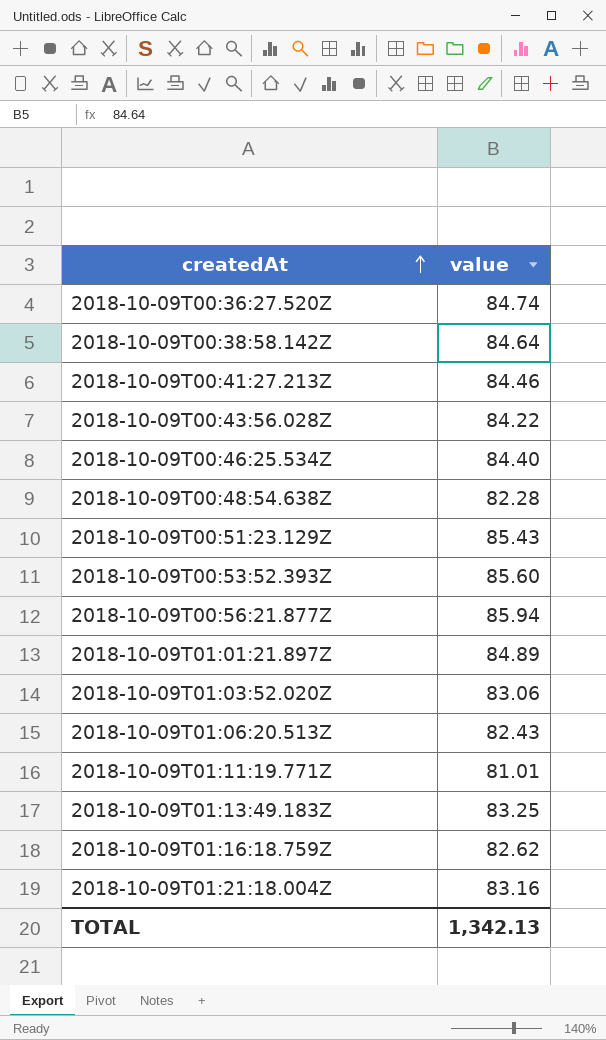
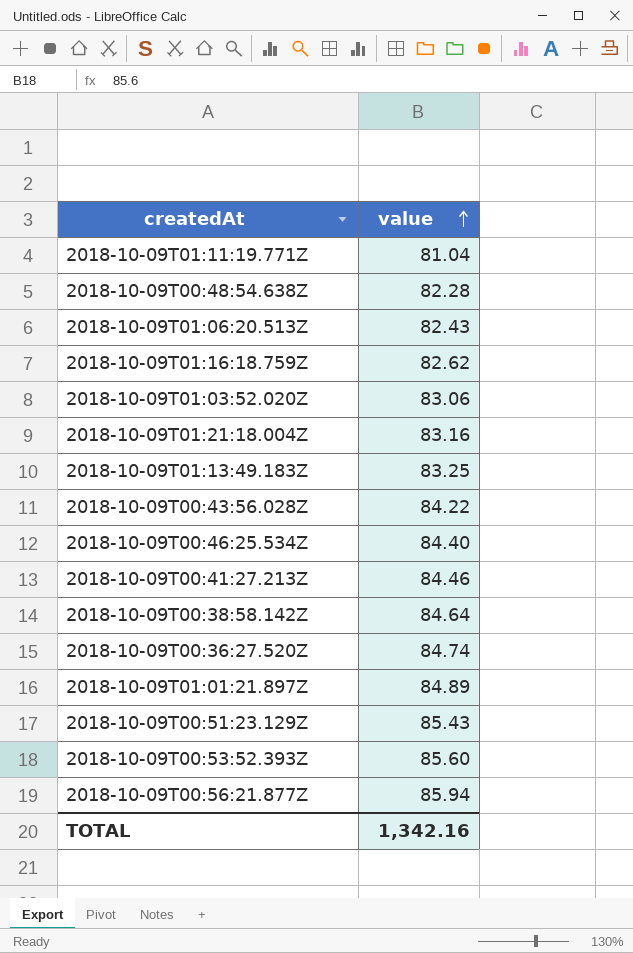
row order: createdAt ascending -> value ascending
2018-10-09T01:11:19.771Z | value: 81.01 -> 81.04
TOTAL | value: 1,342.13 -> 1,342.16

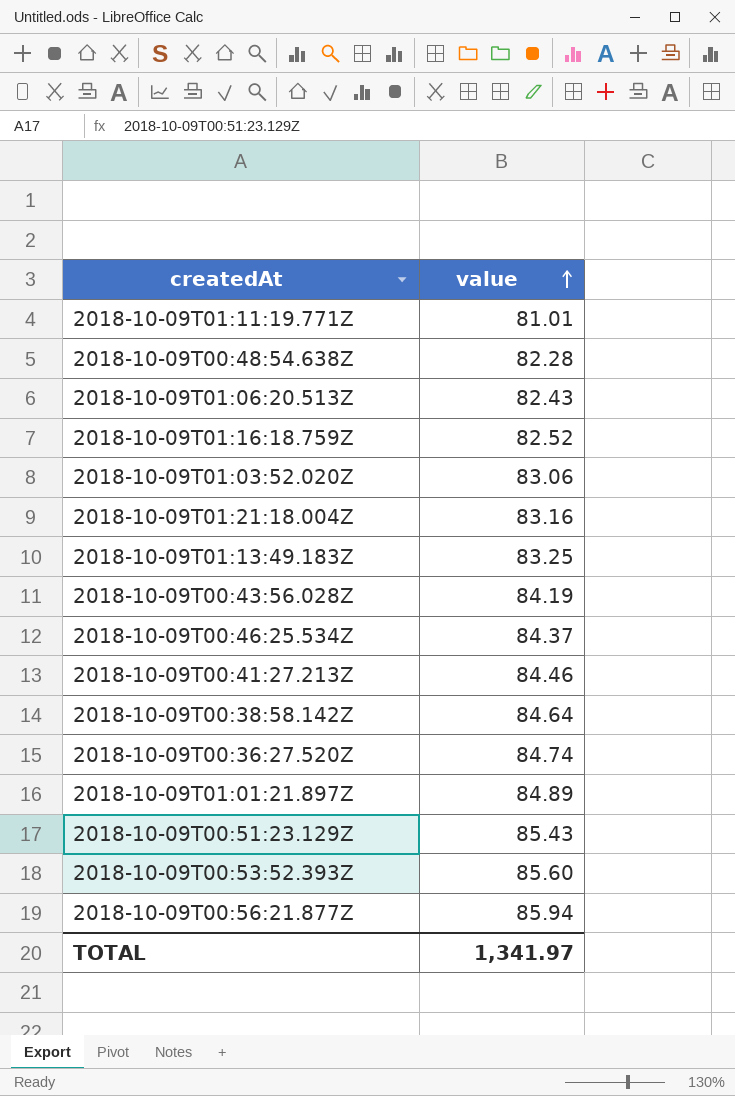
2018-10-09T01:11:19.771Z | value: 81.04 -> 81.01
2018-10-09T01:16:18.759Z | value: 82.62 -> 82.52
2018-10-09T00:43:56.028Z | value: 84.22 -> 84.19
2018-10-09T00:46:25.534Z | value: 84.40 -> 84.37
TOTAL | value: 1,342.16 -> 1,341.97

